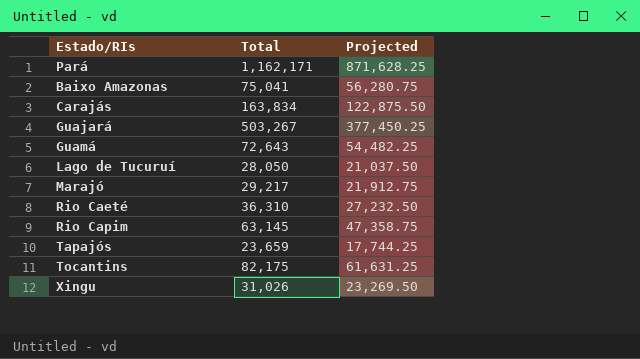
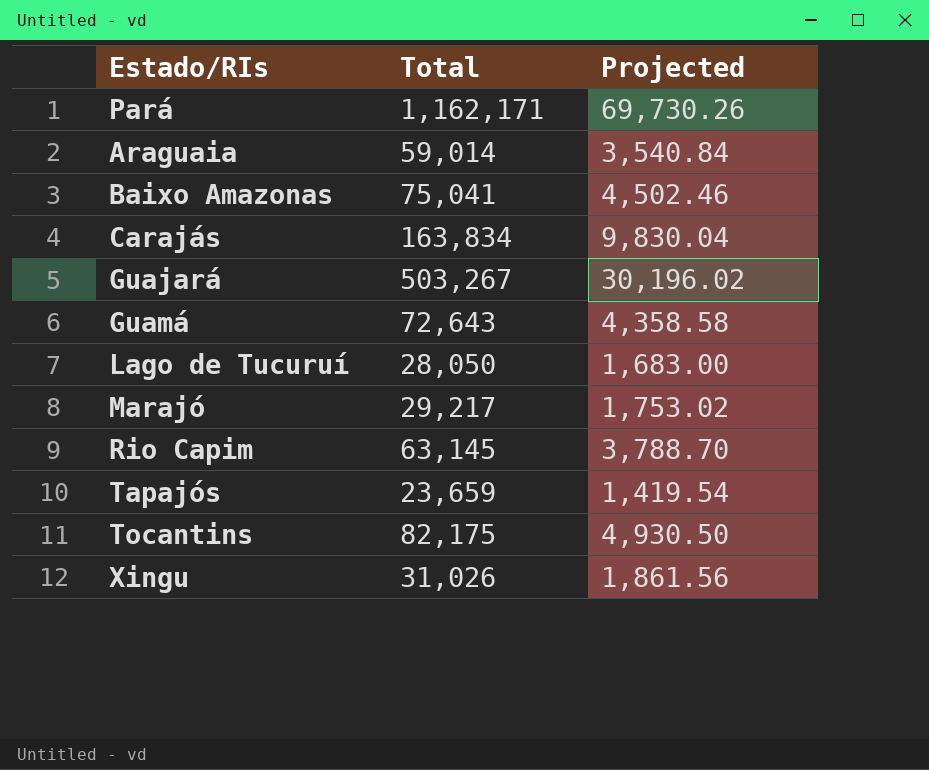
column Projected | formula: [Total] * 0.75 -> [Total] * 0.06
row Rio Caeté: 36,310 | 27,232.50 -> none
row Araguaia: none -> 59,014 | 3,540.84

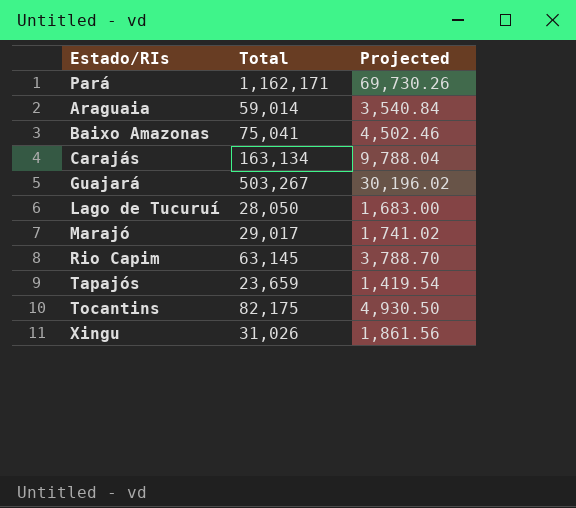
row Guamá: 72,643 | 4,358.58 -> none
Carajás | Total: 163,834 -> 163,134
Carajás | Projected: 9,830.04 -> 9,788.04
Marajó | Total: 29,217 -> 29,017
Marajó | Projected: 1,753.02 -> 1,741.02

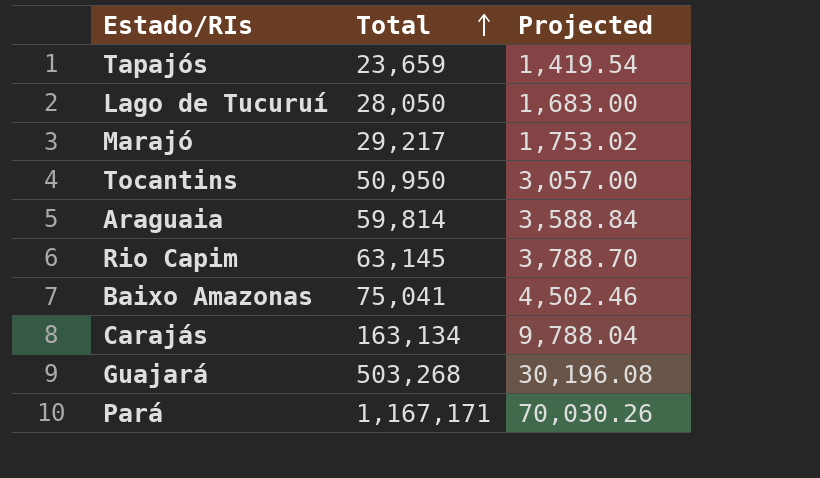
row order: none -> Total ascending
row Xingu: 31,026 | 1,861.56 -> none
Marajó | Total: 29,017 -> 29,217
Marajó | Projected: 1,741.02 -> 1,753.02
Tocantins | Total: 82,175 -> 50,950
Tocantins | Projected: 4,930.50 -> 3,057.00
Araguaia | Total: 59,014 -> 59,814
Araguaia | Projected: 3,540.84 -> 3,588.84
Guajará | Total: 503,267 -> 503,268
Guajará | Projected: 30,196.02 -> 30,196.08
Pará | Total: 1,162,171 -> 1,167,171
Pará | Projected: 69,730.26 -> 70,030.26

